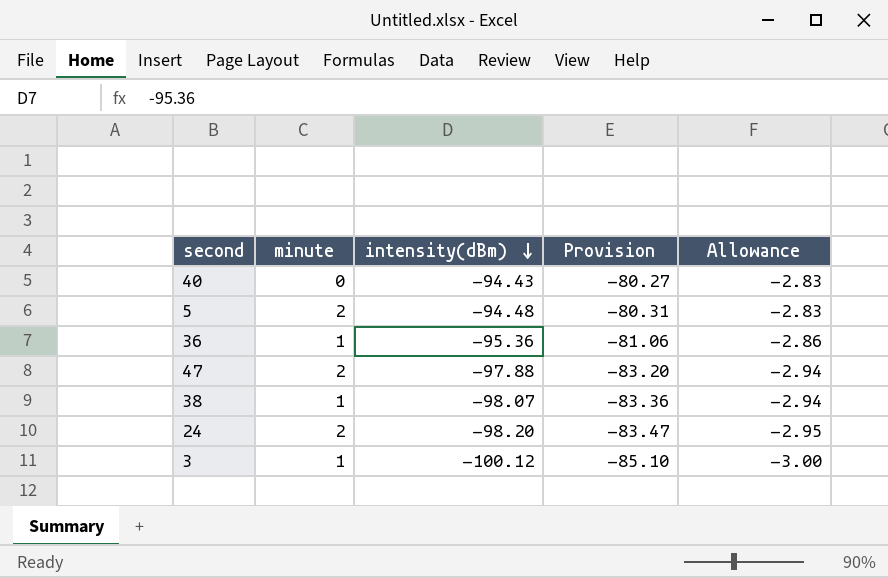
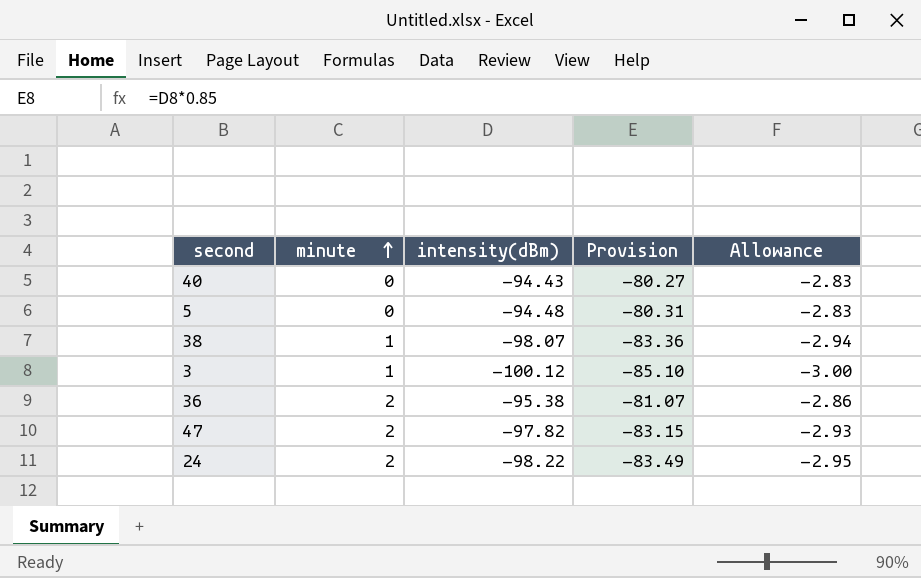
row order: intensity(dBm) descending -> minute ascending
5 | minute: 2 -> 0
36 | minute: 1 -> 2
36 | intensity(dBm): -95.36 -> -95.38
36 | Provision: -81.06 -> -81.07
47 | intensity(dBm): -97.88 -> -97.82
47 | Provision: -83.20 -> -83.15
47 | Allowance: -2.94 -> -2.93
24 | intensity(dBm): -98.20 -> -98.22
24 | Provision: -83.47 -> -83.49

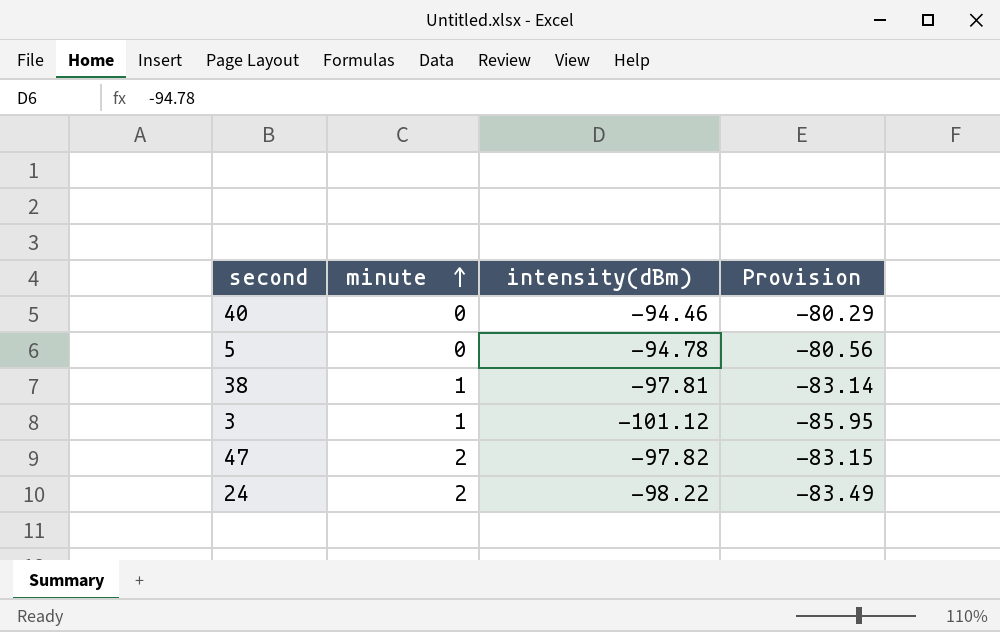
column Allowance | formula: [intensity(dBm)] * 0.03 -> none
row 36: 2 | -95.38 | -81.07 | -2.86 -> none
40 | intensity(dBm): -94.43 -> -94.46
40 | Provision: -80.27 -> -80.29
5 | intensity(dBm): -94.48 -> -94.78
5 | Provision: -80.31 -> -80.56
38 | intensity(dBm): -98.07 -> -97.81
38 | Provision: -83.36 -> -83.14
3 | intensity(dBm): -100.12 -> -101.12
3 | Provision: -85.10 -> -85.95

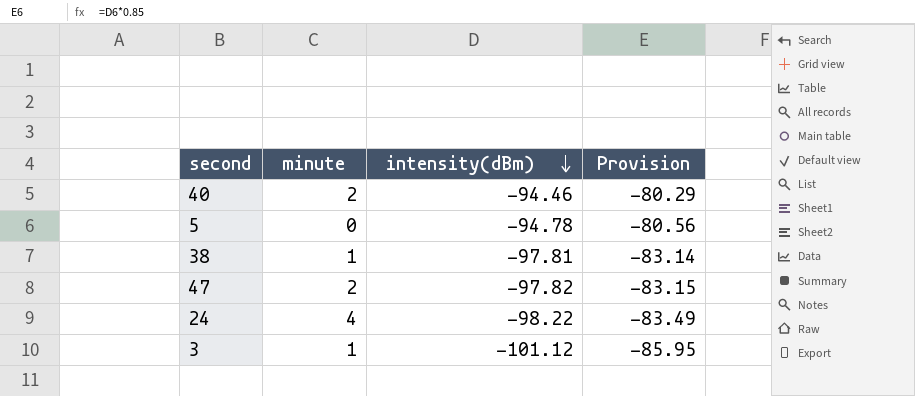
row order: minute ascending -> intensity(dBm) descending
40 | minute: 0 -> 2
24 | minute: 2 -> 4

